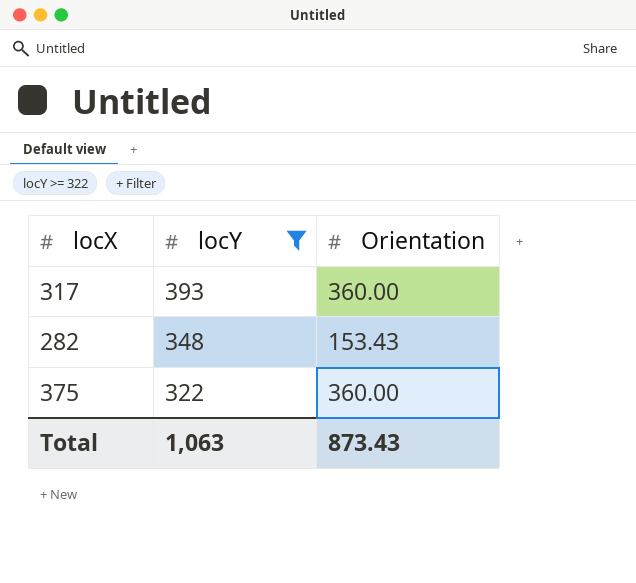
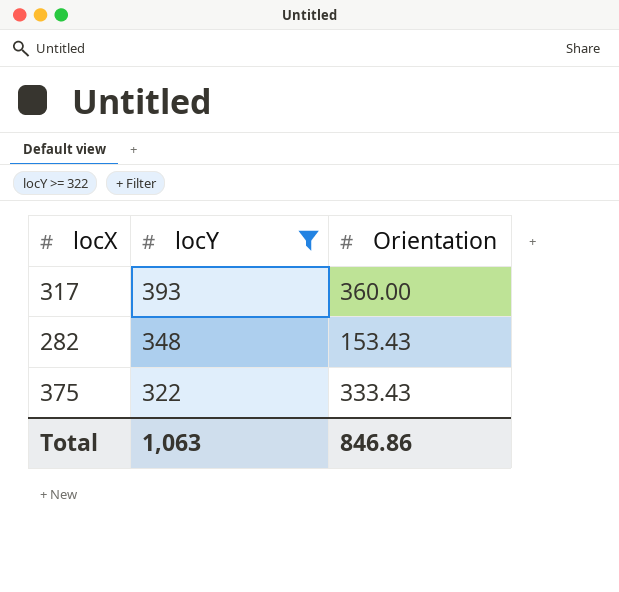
375 | Orientation: 360.00 -> 333.43
Total | Orientation: 873.43 -> 846.86

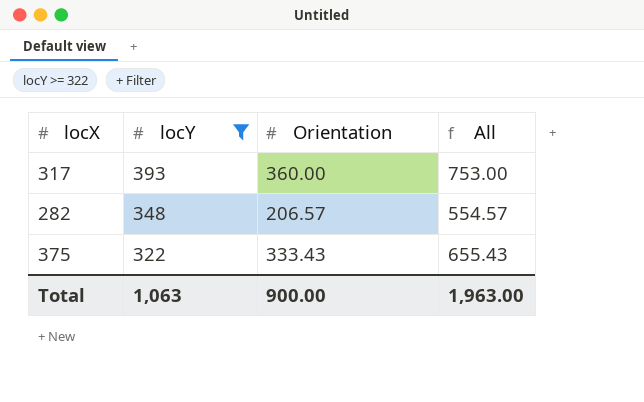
column All | formula: none -> [locY] + [Orientation]
282 | Orientation: 153.43 -> 206.57
Total | Orientation: 846.86 -> 900.00

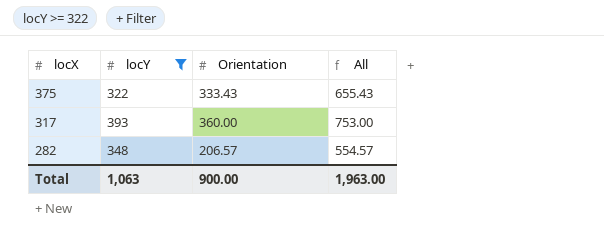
row order: locY descending -> locX descending

